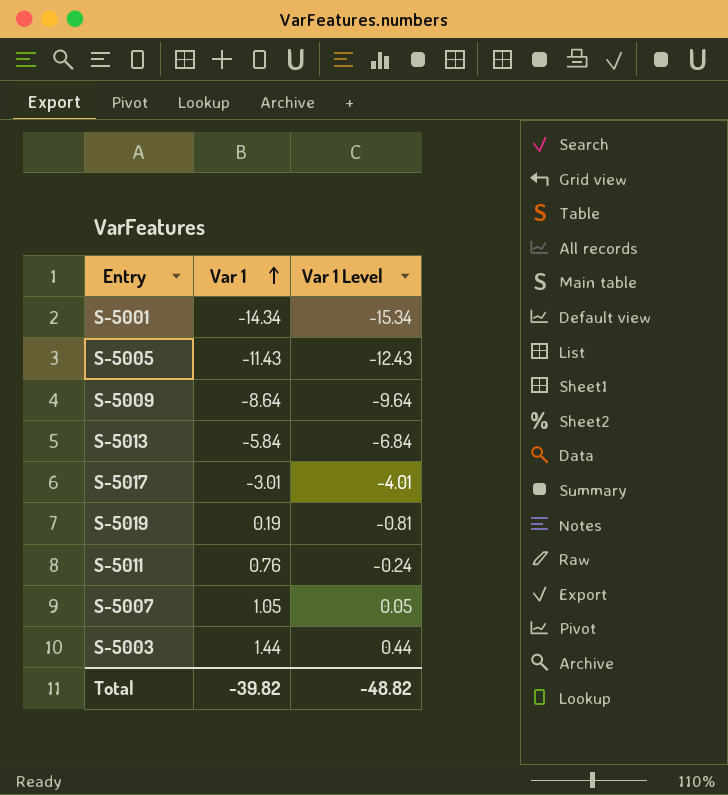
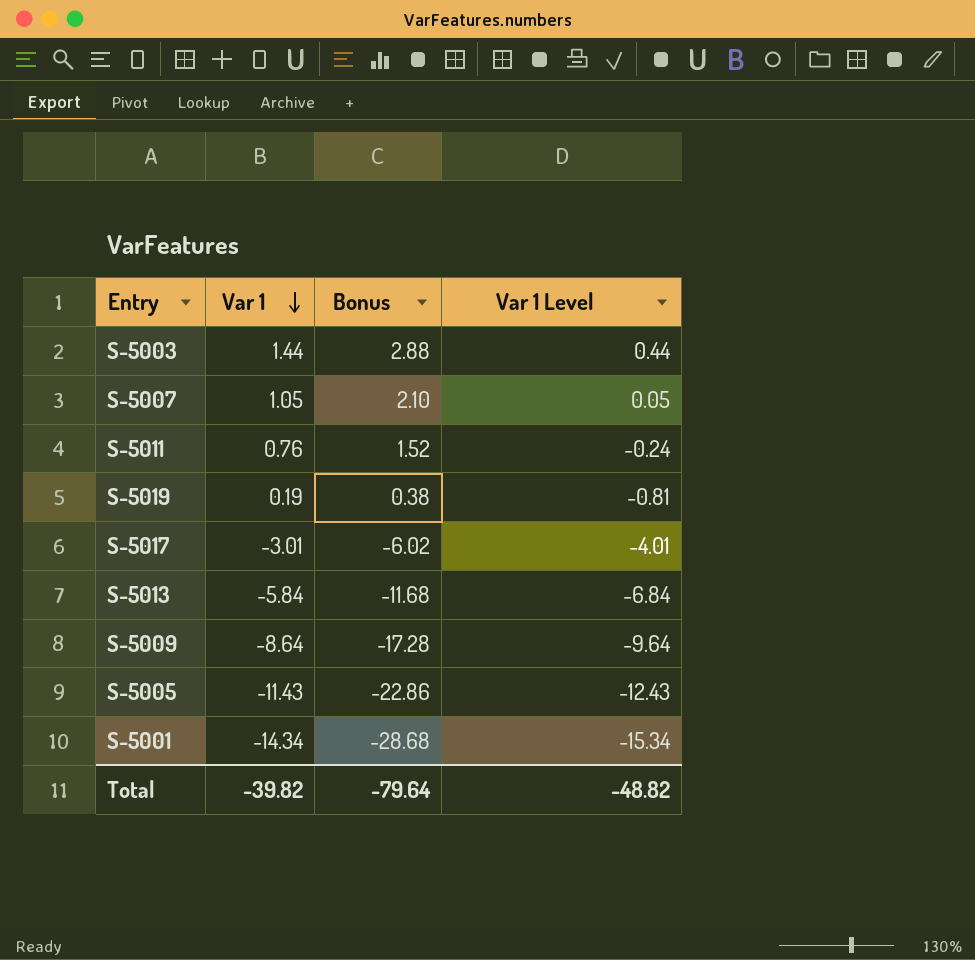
row order: Var 1 ascending -> Var 1 descending
column Bonus | formula: none -> [Var 1] * 2

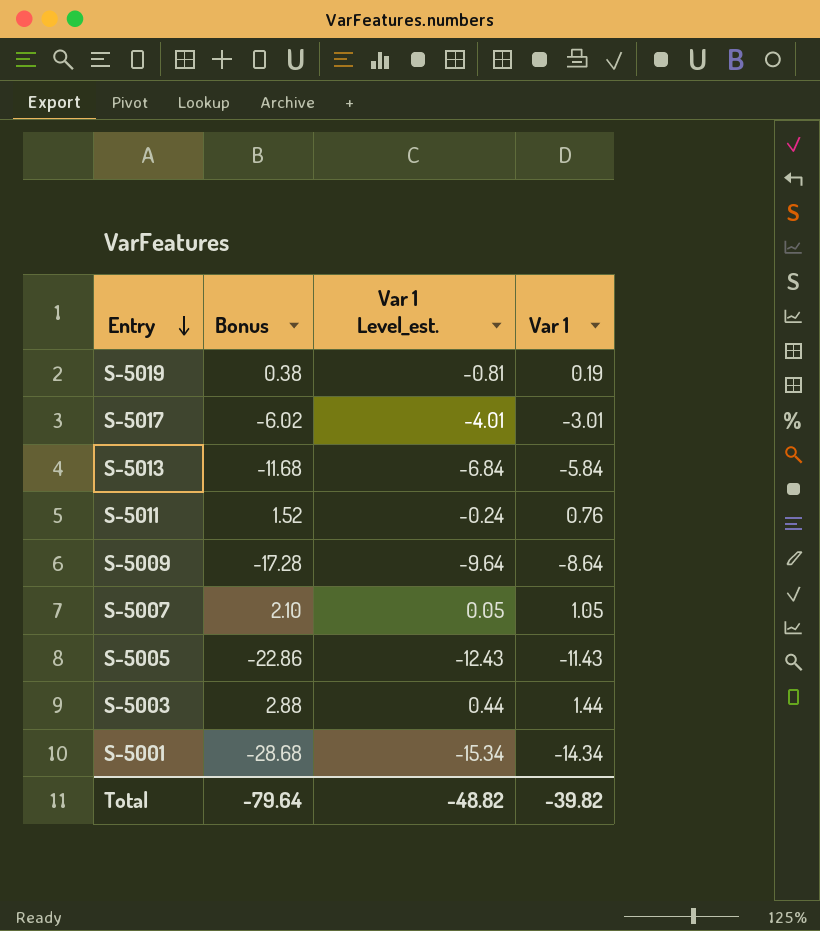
row order: Var 1 descending -> Entry descending
column name: Var 1 Level -> Var 1 Level_est.
column Var 1 | position: 2 -> 4

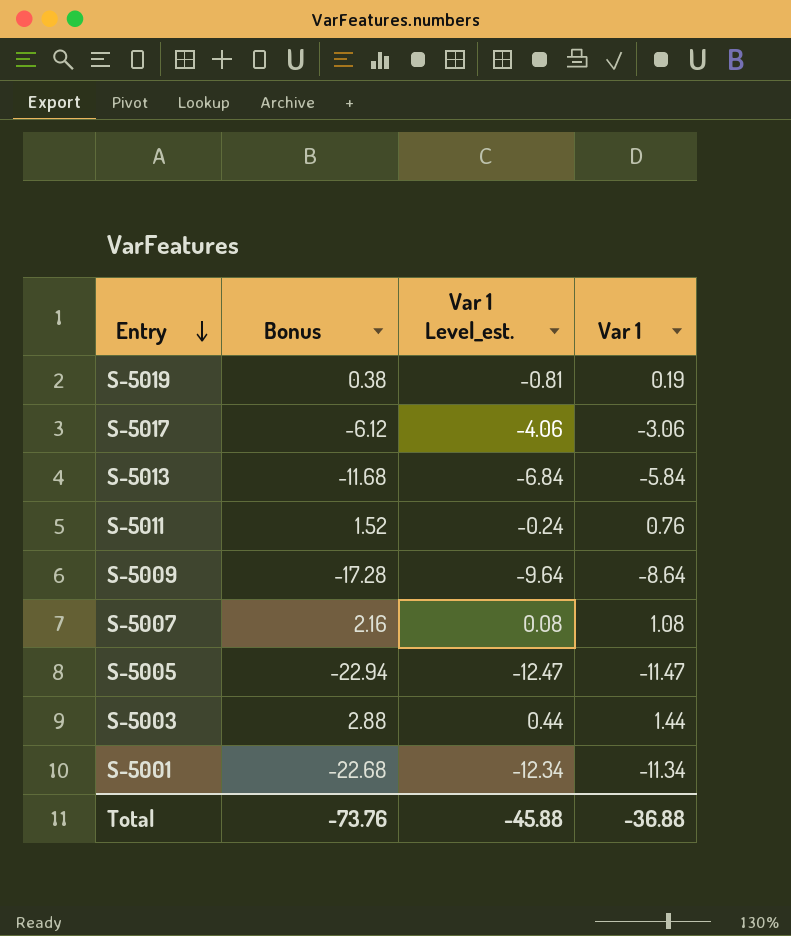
S-5017 | Bonus: -6.02 -> -6.12
S-5017 | Var 1 Level_est.: -4.01 -> -4.06
S-5017 | Var 1: -3.01 -> -3.06
S-5007 | Bonus: 2.10 -> 2.16
S-5007 | Var 1 Level_est.: 0.05 -> 0.08
S-5007 | Var 1: 1.05 -> 1.08
S-5005 | Bonus: -22.86 -> -22.94
S-5005 | Var 1 Level_est.: -12.43 -> -12.47
S-5005 | Var 1: -11.43 -> -11.47
S-5001 | Bonus: -28.68 -> -22.68
S-5001 | Var 1 Level_est.: -15.34 -> -12.34
S-5001 | Var 1: -14.34 -> -11.34
Total | Bonus: -79.64 -> -73.76
Total | Var 1 Level_est.: -48.82 -> -45.88
Total | Var 1: -39.82 -> -36.88

